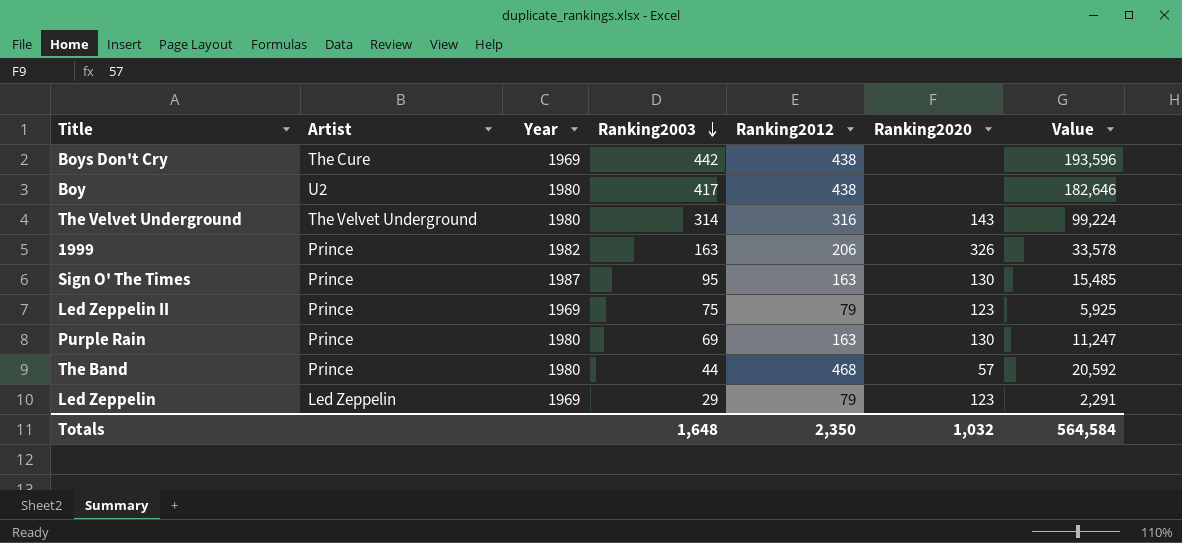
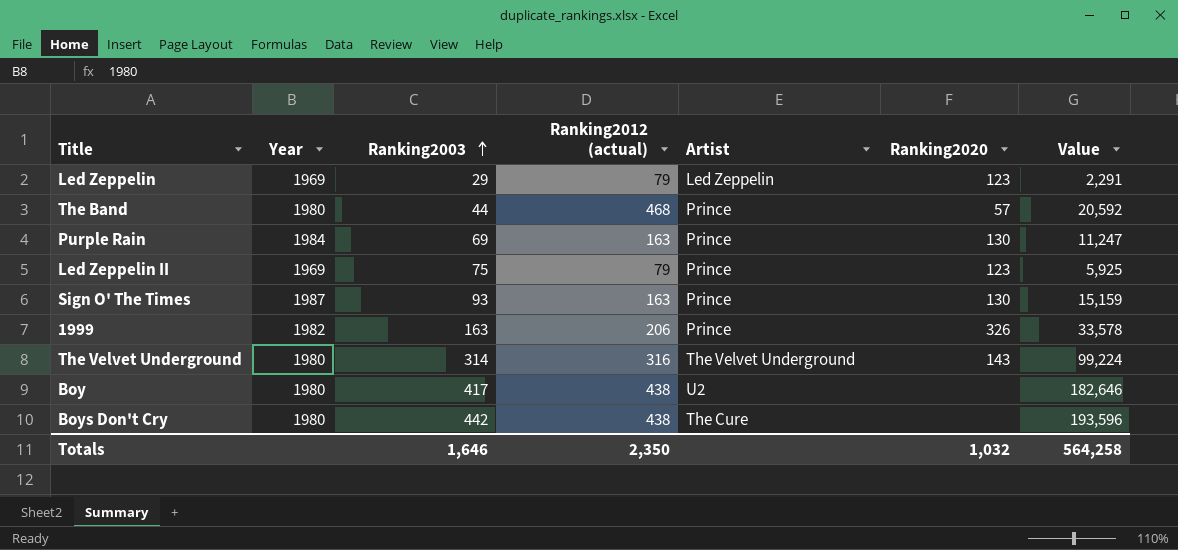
row order: Ranking2003 descending -> Ranking2003 ascending
column name: Ranking2012 -> Ranking2012 (actual)
column Artist | position: 2 -> 5
Purple Rain | Year: 1980 -> 1984
Sign O' The Times | Ranking2003: 95 -> 93
Sign O' The Times | Value: 15,485 -> 15,159
Boys Don't Cry | Year: 1969 -> 1980
Totals | Ranking2003: 1,648 -> 1,646
Totals | Value: 564,584 -> 564,258

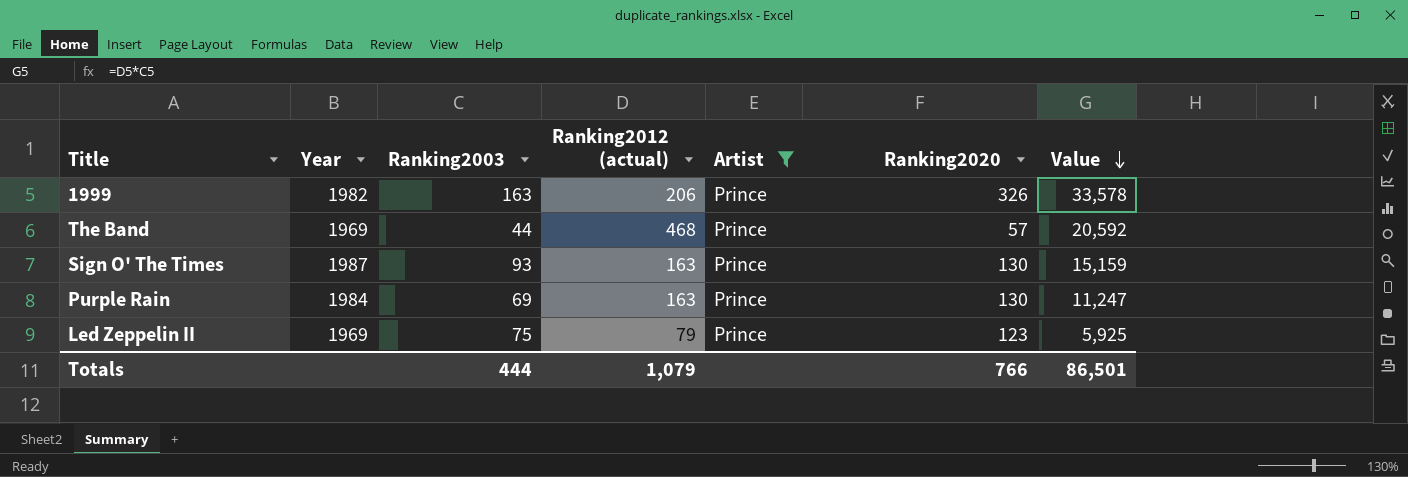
filter: none -> Artist = Prince
row order: Ranking2003 ascending -> Value descending
The Band | Year: 1980 -> 1969
Totals | Ranking2003: 1,646 -> 444
Totals | Ranking2012 (actual): 2,350 -> 1,079
Totals | Ranking2020: 1,032 -> 766
Totals | Value: 564,258 -> 86,501

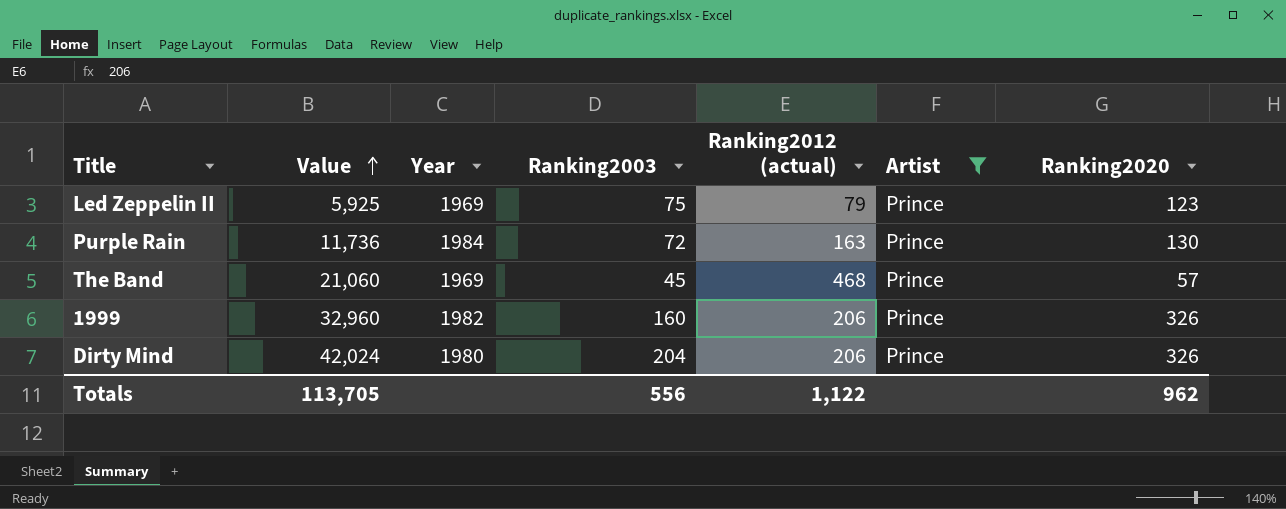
row order: Value descending -> Value ascending
column Value | position: 7 -> 2
row Sign O' The Times: 1987 | 93 | 163 | Prince | 130 | 15,159 -> none
Purple Rain | Value: 11,247 -> 11,736
Purple Rain | Ranking2003: 69 -> 72
The Band | Value: 20,592 -> 21,060
The Band | Ranking2003: 44 -> 45
1999 | Value: 33,578 -> 32,960
1999 | Ranking2003: 163 -> 160
row Dirty Mind: none -> 42,024 | 1980 | 204 | 206 | Prince | 326
Totals | Value: 86,501 -> 113,705
Totals | Ranking2003: 444 -> 556
Totals | Ranking2012 (actual): 1,079 -> 1,122
Totals | Ranking2020: 766 -> 962

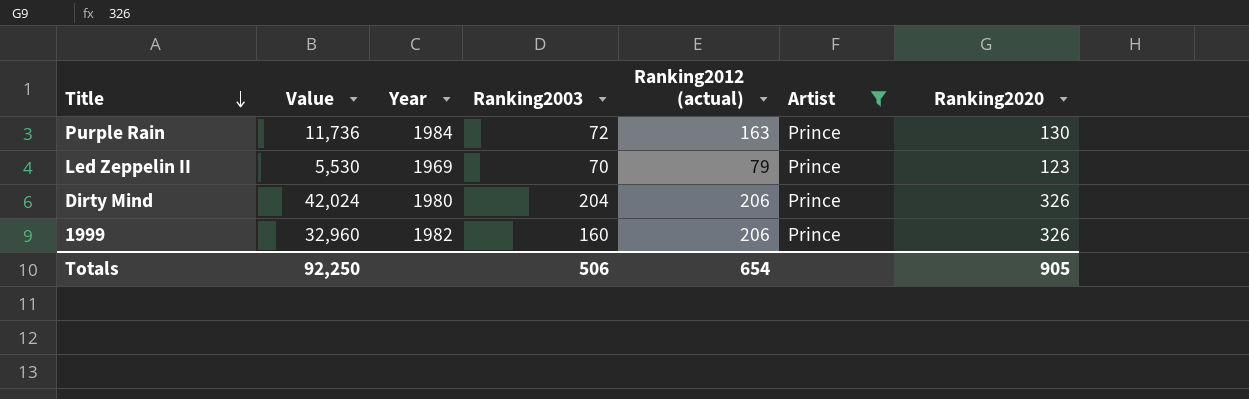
row order: Value ascending -> Title descending
row The Band: 21,060 | 1969 | 45 | 468 | Prince | 57 -> none
Led Zeppelin II | Value: 5,925 -> 5,530
Led Zeppelin II | Ranking2003: 75 -> 70
Totals | Value: 113,705 -> 92,250
Totals | Ranking2003: 556 -> 506
Totals | Ranking2012 (actual): 1,122 -> 654
Totals | Ranking2020: 962 -> 905

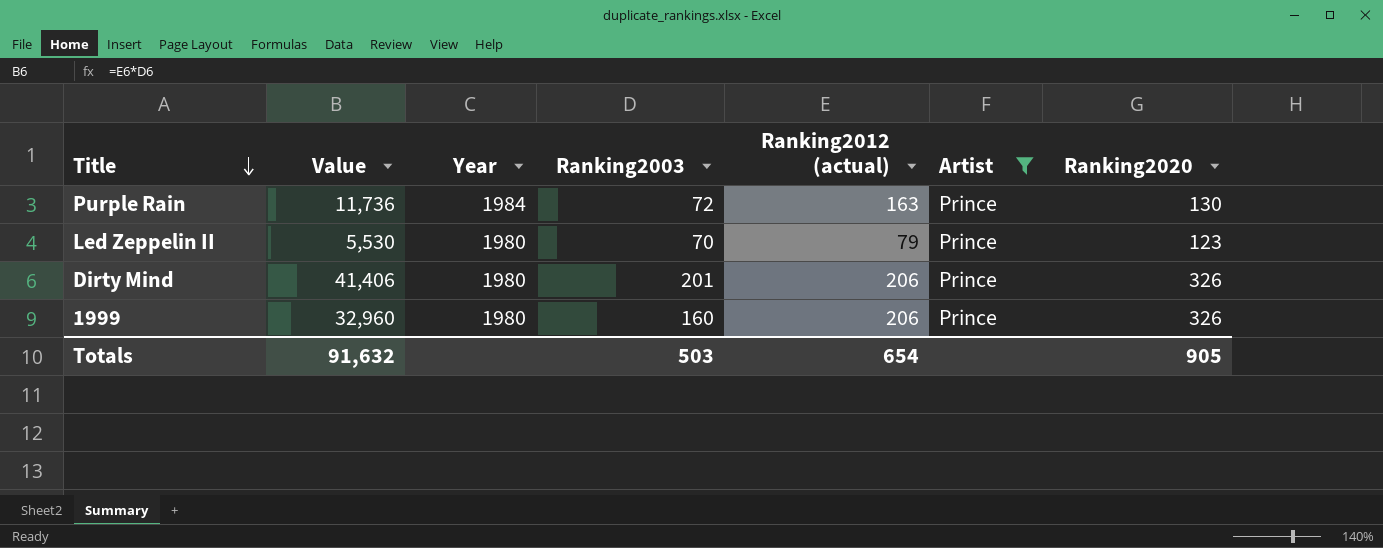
Led Zeppelin II | Year: 1969 -> 1980
Dirty Mind | Value: 42,024 -> 41,406
Dirty Mind | Ranking2003: 204 -> 201
1999 | Year: 1982 -> 1980
Totals | Value: 92,250 -> 91,632
Totals | Ranking2003: 506 -> 503

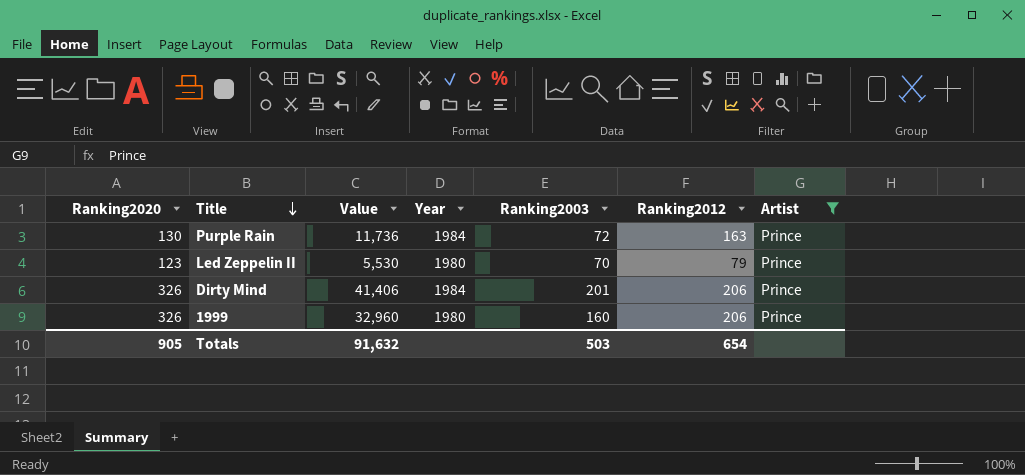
column Ranking2020 | position: 7 -> 1
column name: Ranking2012 (actual) -> Ranking2012
Dirty Mind | Year: 1980 -> 1984

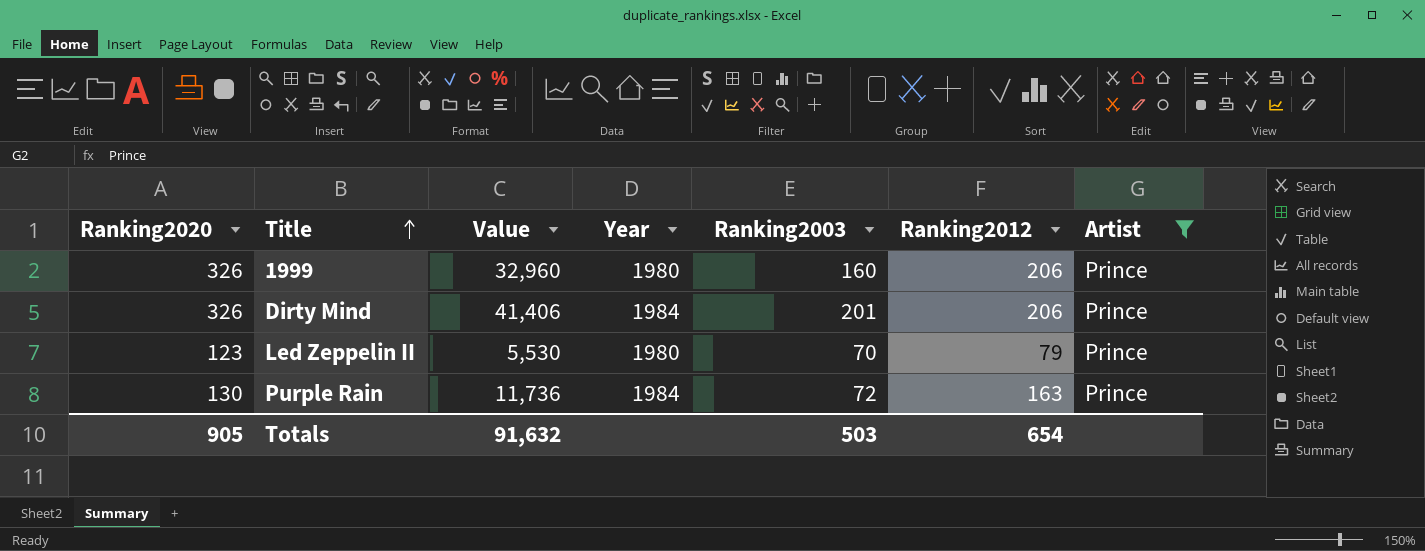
row order: Title descending -> Title ascending

